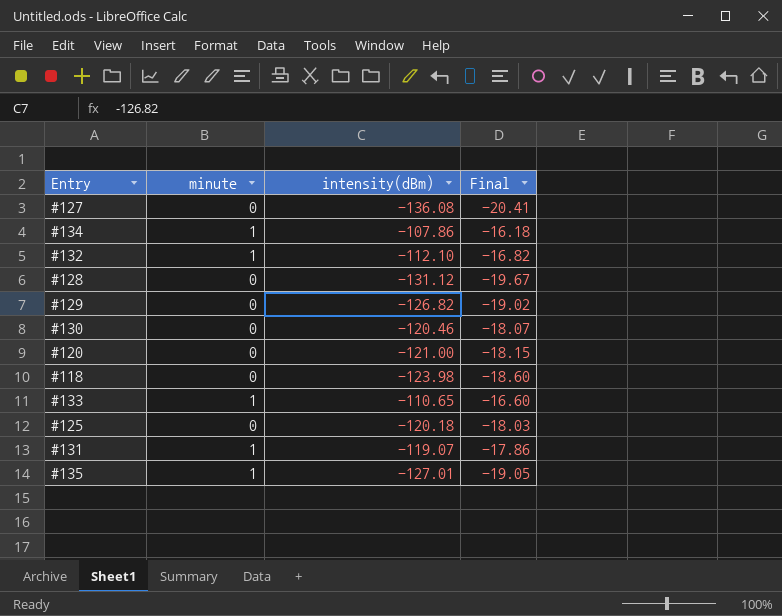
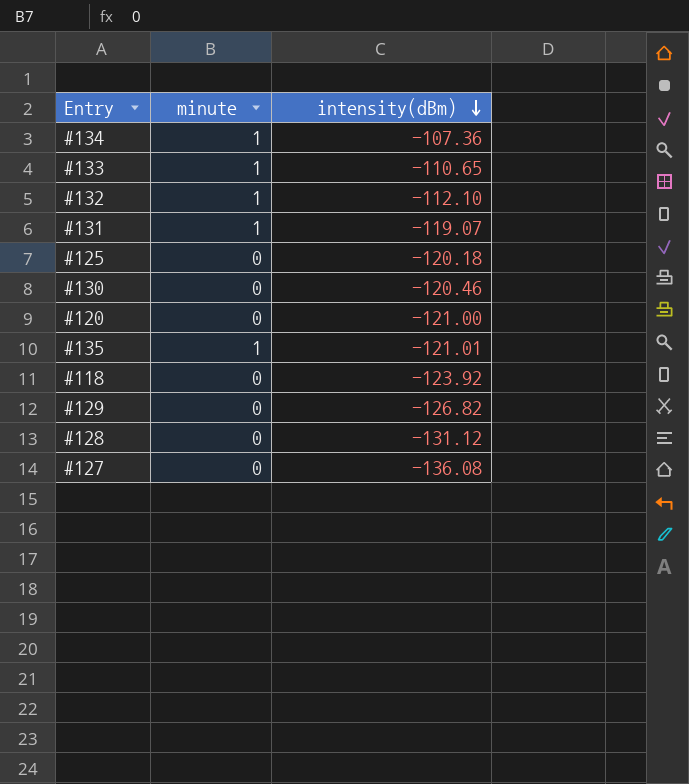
row order: none -> intensity(dBm) descending
column Final | formula: [intensity(dBm)] * 0.15 -> none
#134 | intensity(dBm): -107.86 -> -107.36
#135 | intensity(dBm): -127.01 -> -121.01
#118 | intensity(dBm): -123.98 -> -123.92

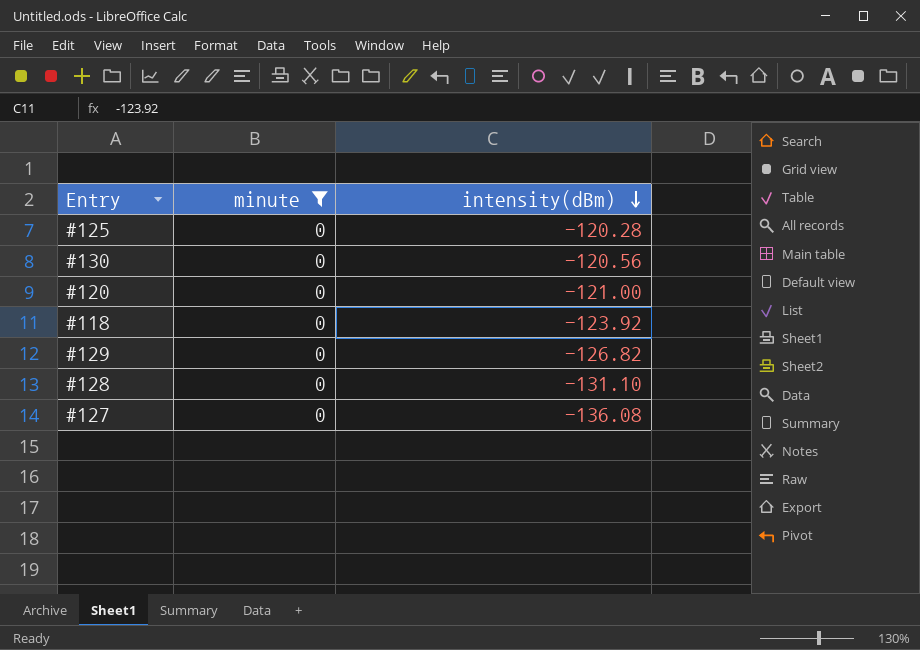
filter: none -> minute = 0
#125 | intensity(dBm): -120.18 -> -120.28
#130 | intensity(dBm): -120.46 -> -120.56
#128 | intensity(dBm): -131.12 -> -131.10

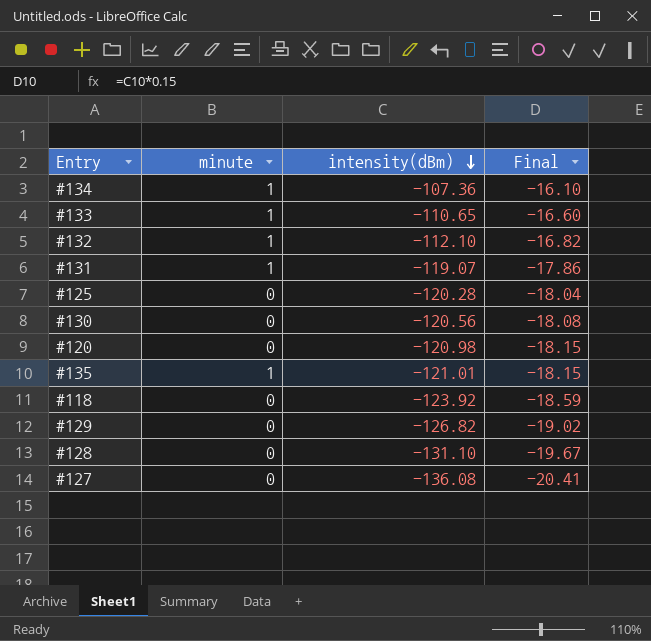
filter: minute = 0 -> none
column Final | formula: none -> [intensity(dBm)] * 0.15
#120 | intensity(dBm): -121.00 -> -120.98

